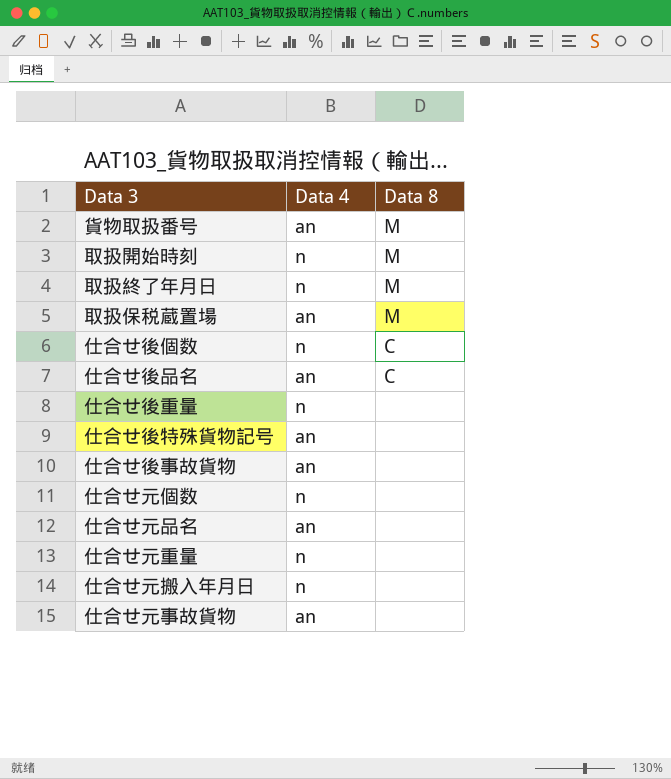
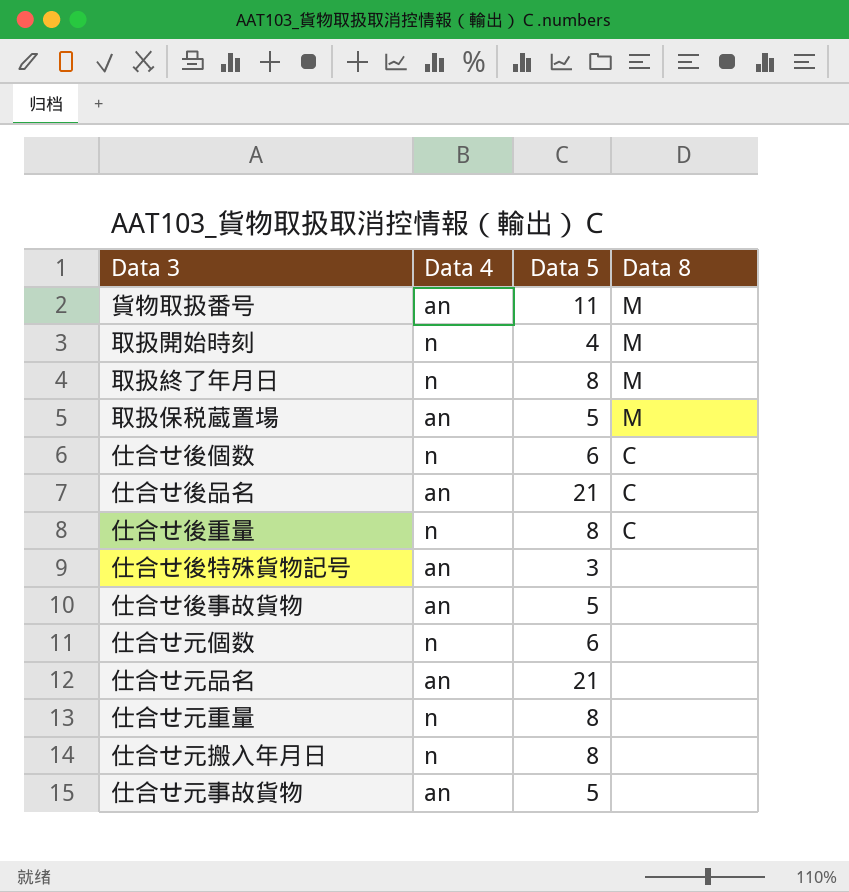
column Data 5 | position: none -> 3
仕合せ後重量 | Data 8: none -> C

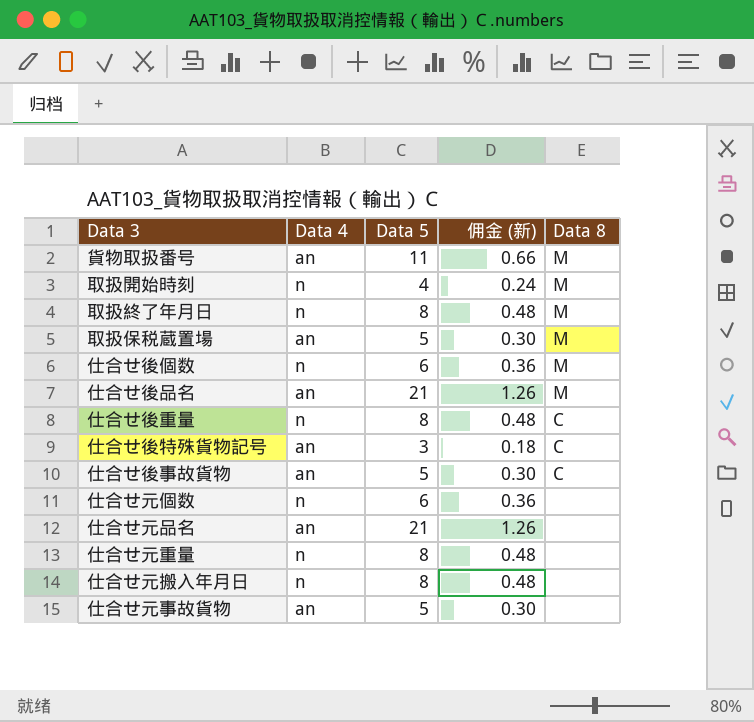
column 佣金 (新) | formula: none -> [Data 5] * 0.06
仕合せ後個数 | Data 8: C -> M
仕合せ後品名 | Data 8: C -> M
仕合せ後特殊貨物記号 | Data 8: none -> C
仕合せ後事故貨物 | Data 8: none -> C

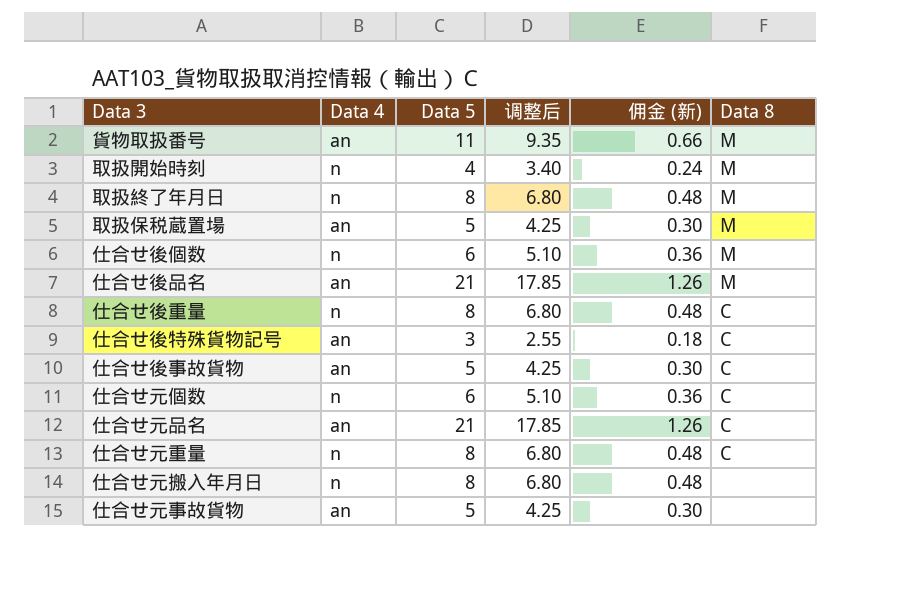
column 调整后 | formula: none -> [Data 5] * 0.85
仕合せ元個数 | Data 8: none -> C
仕合せ元品名 | Data 8: none -> C
仕合せ元重量 | Data 8: none -> C

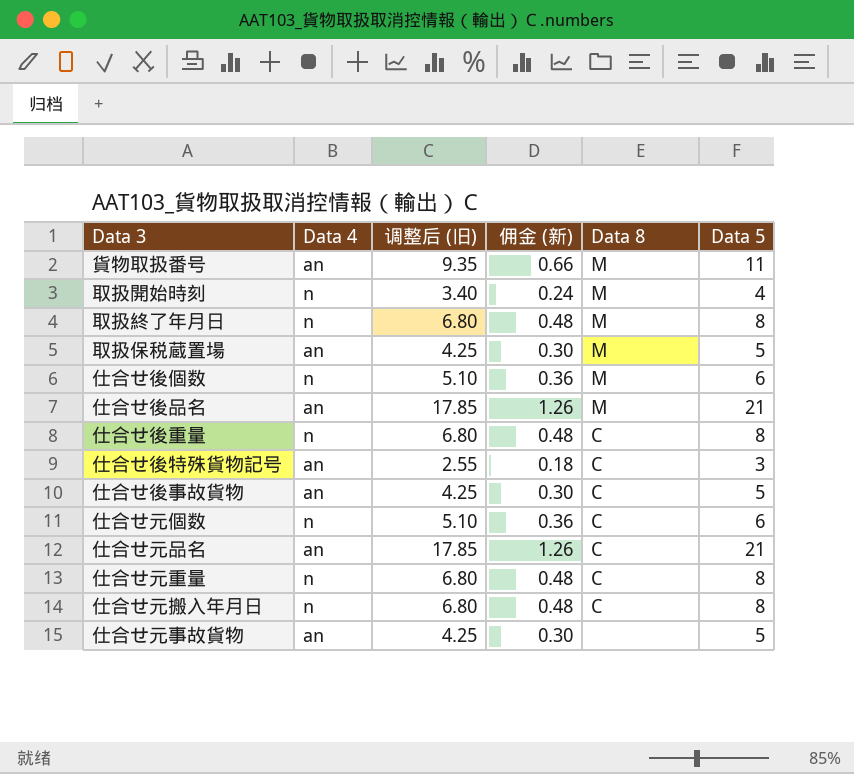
column name: 调整后 -> 调整后 (旧)
column Data 5 | position: 3 -> 6
仕合せ元搬入年月日 | Data 8: none -> C

